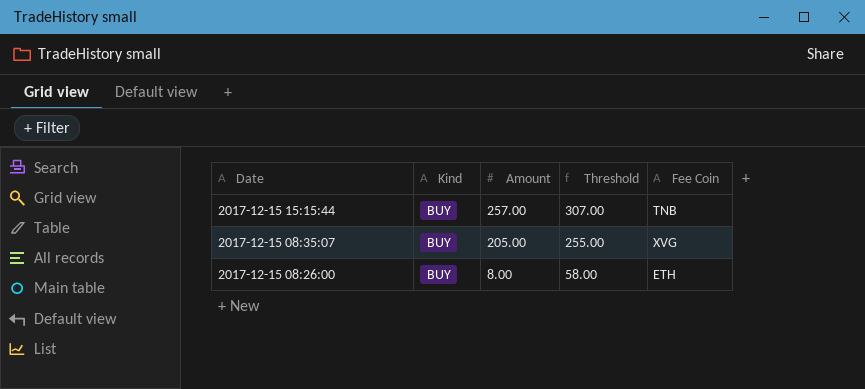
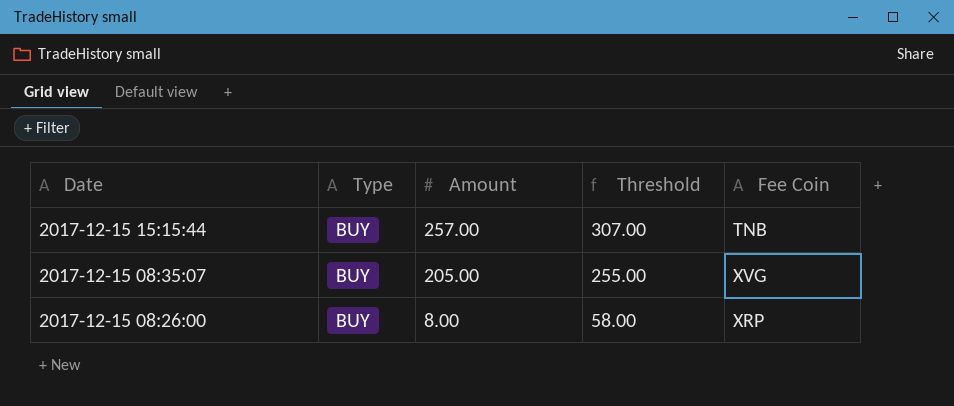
column name: Kind -> Type
2017-12-15 08:26:00 | Fee Coin: ETH -> XRP

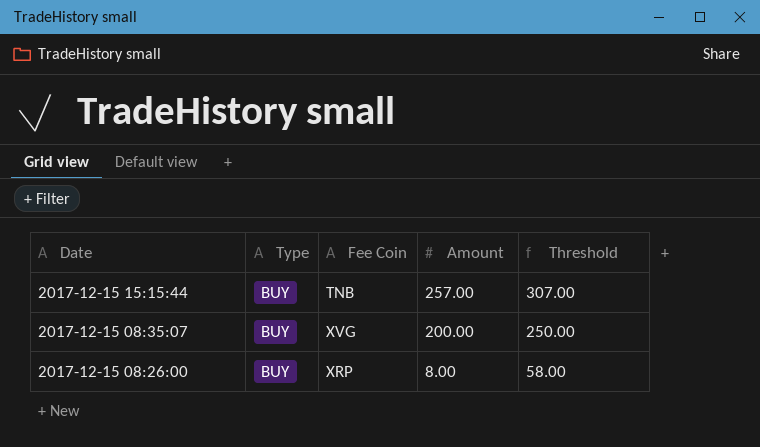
column Fee Coin | position: 5 -> 3
2017-12-15 08:35:07 | Amount: 205.00 -> 200.00
2017-12-15 08:35:07 | Threshold: 255.00 -> 250.00

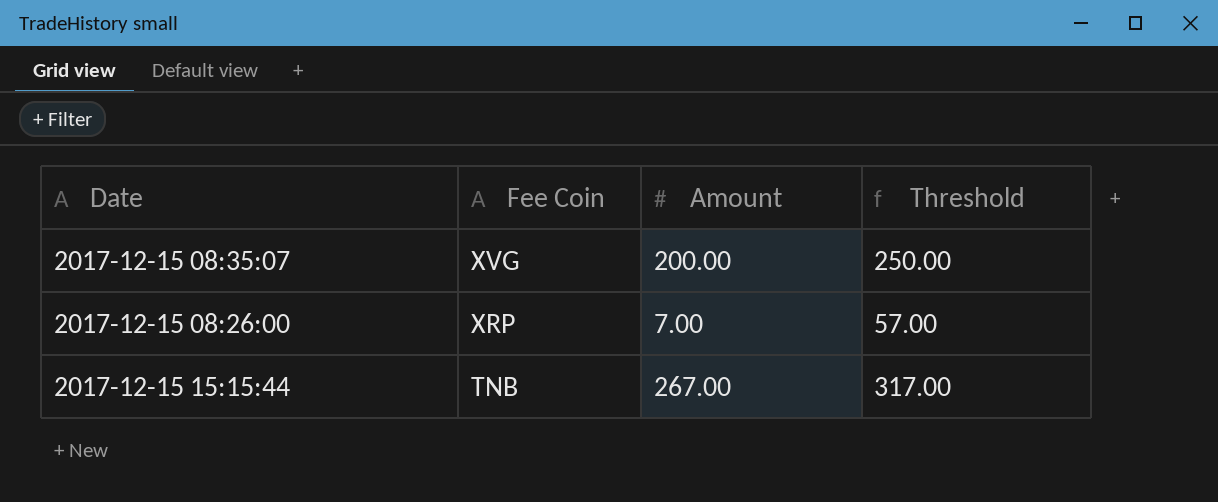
row order: Date descending -> Fee Coin descending
column Type | position: 2 -> none
2017-12-15 08:26:00 | Amount: 8.00 -> 7.00
2017-12-15 08:26:00 | Threshold: 58.00 -> 57.00
2017-12-15 15:15:44 | Amount: 257.00 -> 267.00
2017-12-15 15:15:44 | Threshold: 307.00 -> 317.00

